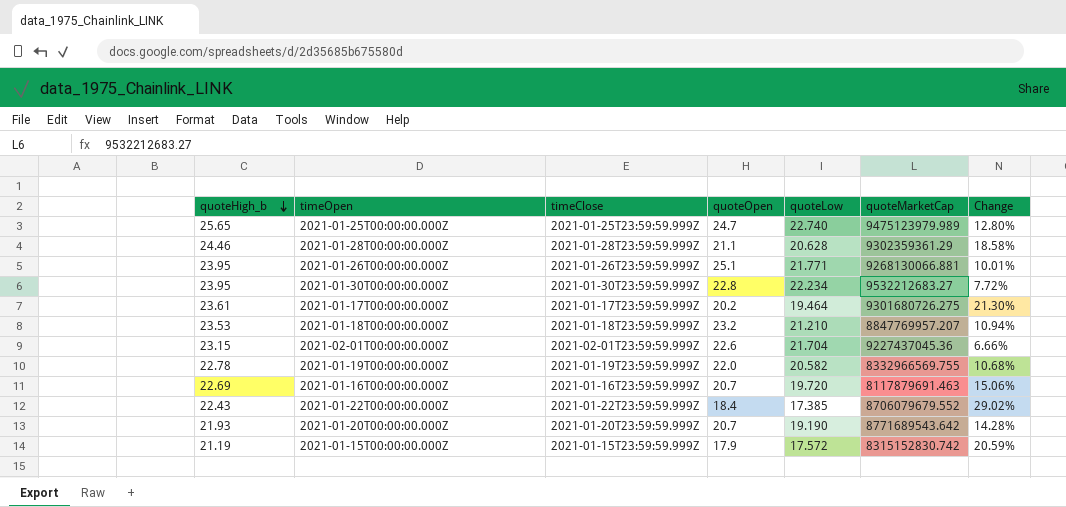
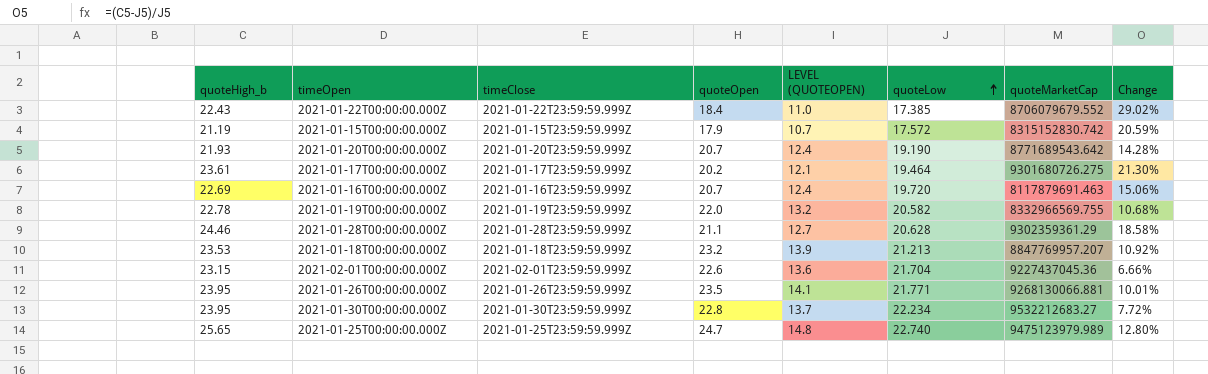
row order: quoteHigh_b descending -> quoteLow ascending
column LEVEL (QUOTEOPEN) | formula: none -> [quoteOpen] * 0.6
2021-01-18T00:00:00.000Z | quoteLow: 21.210 -> 21.213
2021-01-18T00:00:00.000Z | Change: 10.94% -> 10.92%
2021-01-26T00:00:00.000Z | quoteOpen: 25.1 -> 23.5

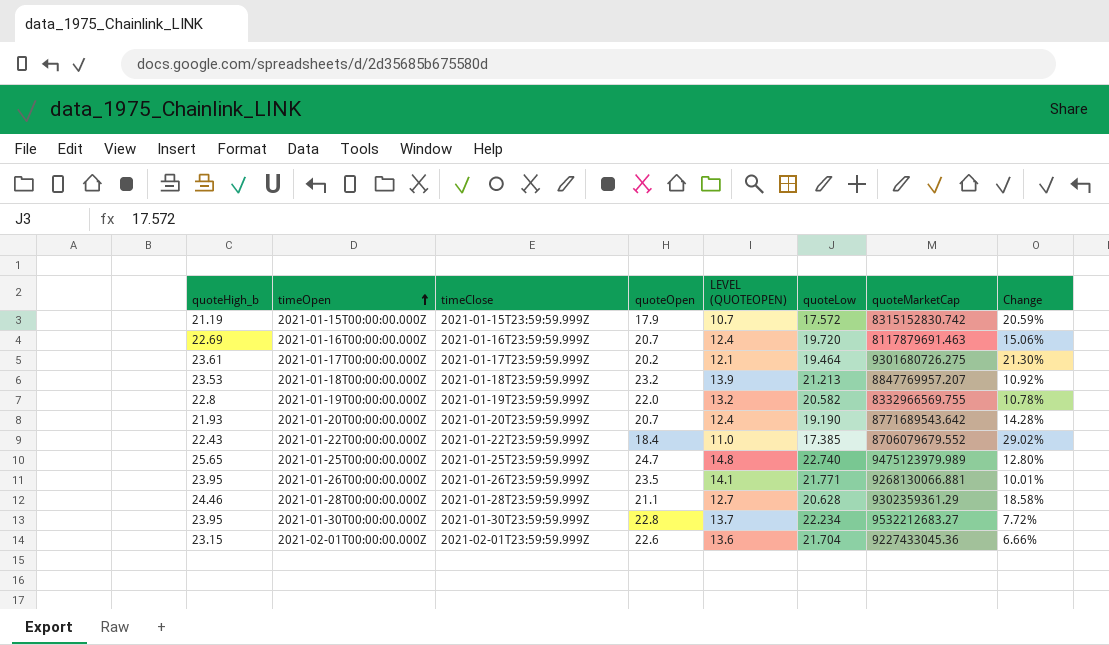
row order: quoteLow ascending -> timeOpen ascending
2021-01-19T00:00:00.000Z | quoteHigh_b: 22.78 -> 22.8
2021-01-19T00:00:00.000Z | Change: 10.68% -> 10.78%
2021-02-01T00:00:00.000Z | quoteMarketCap: 9227437045.36 -> 9227433045.36

